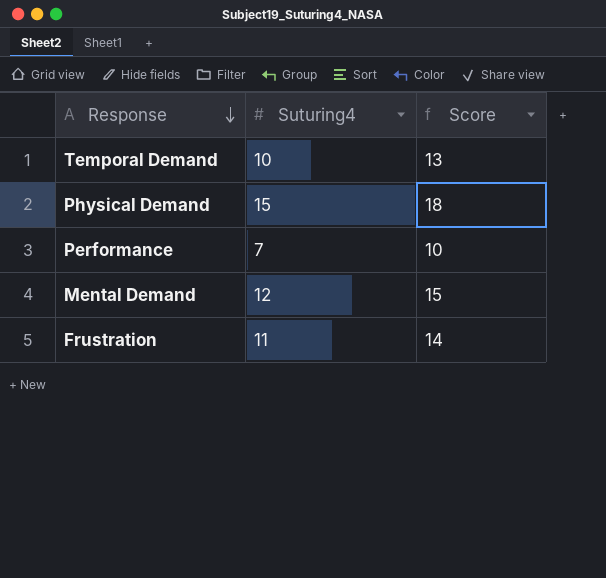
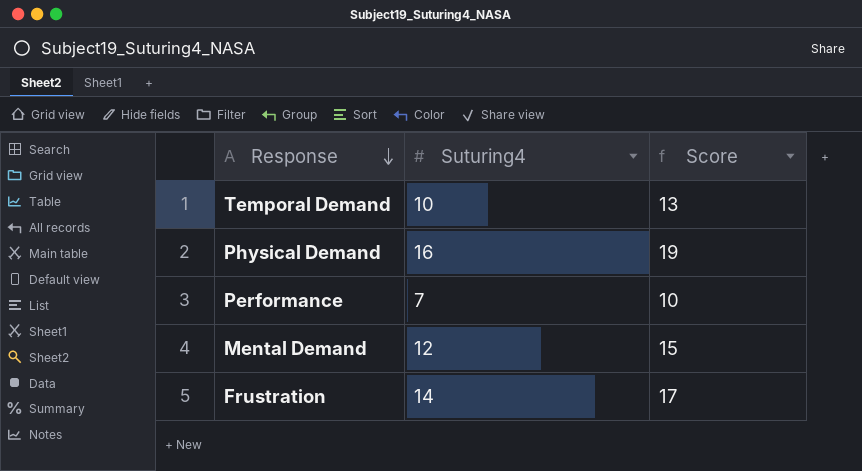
Physical Demand | Suturing4: 15 -> 16
Physical Demand | Score: 18 -> 19
Frustration | Suturing4: 11 -> 14
Frustration | Score: 14 -> 17

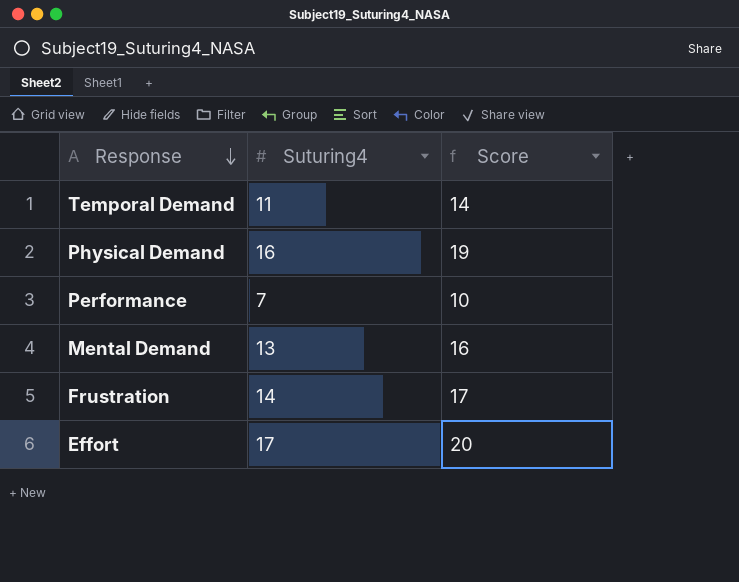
Temporal Demand | Suturing4: 10 -> 11
Temporal Demand | Score: 13 -> 14
Mental Demand | Suturing4: 12 -> 13
Mental Demand | Score: 15 -> 16
row Effort: none -> 17 | 20

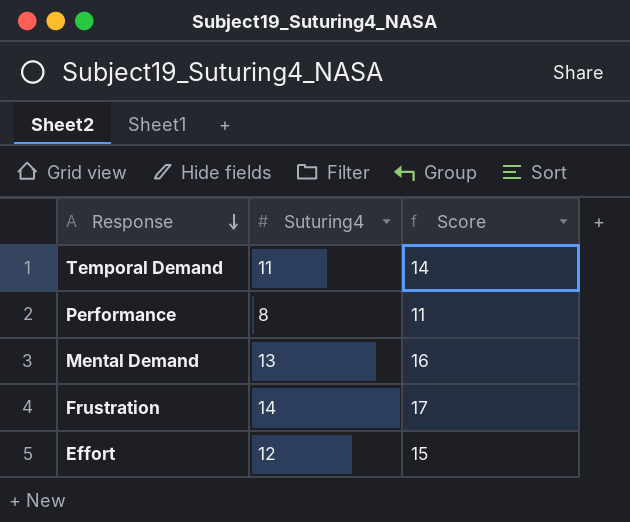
row Physical Demand: 16 | 19 -> none
Performance | Suturing4: 7 -> 8
Performance | Score: 10 -> 11
Effort | Suturing4: 17 -> 12
Effort | Score: 20 -> 15

